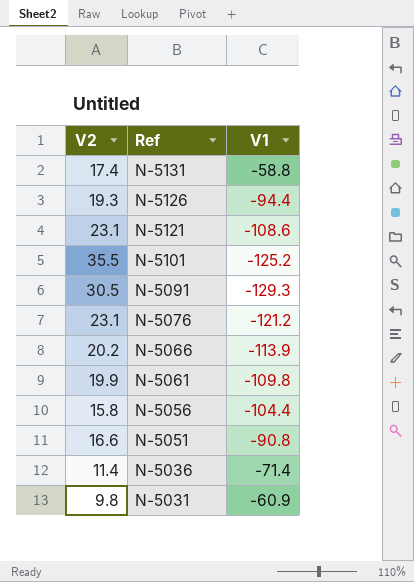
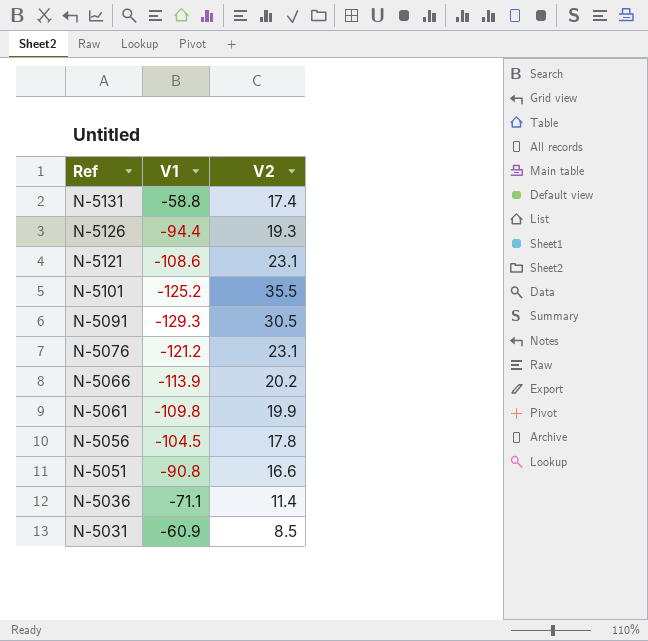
column V2 | position: 1 -> 3
N-5056 | V1: -104.4 -> -104.5
N-5056 | V2: 15.8 -> 17.8
N-5036 | V1: -71.4 -> -71.1
N-5031 | V2: 9.8 -> 8.5

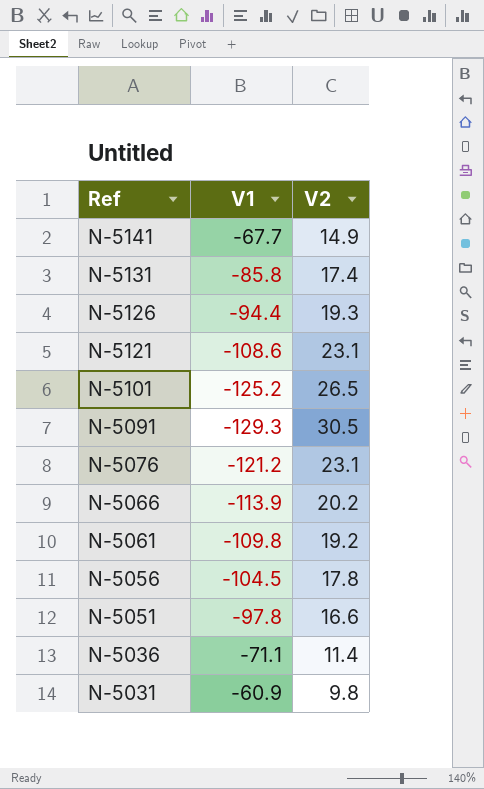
row N-5141: none -> -67.7 | 14.9
N-5131 | V1: -58.8 -> -85.8
N-5101 | V2: 35.5 -> 26.5
N-5061 | V2: 19.9 -> 19.2
N-5051 | V1: -90.8 -> -97.8
N-5031 | V2: 8.5 -> 9.8

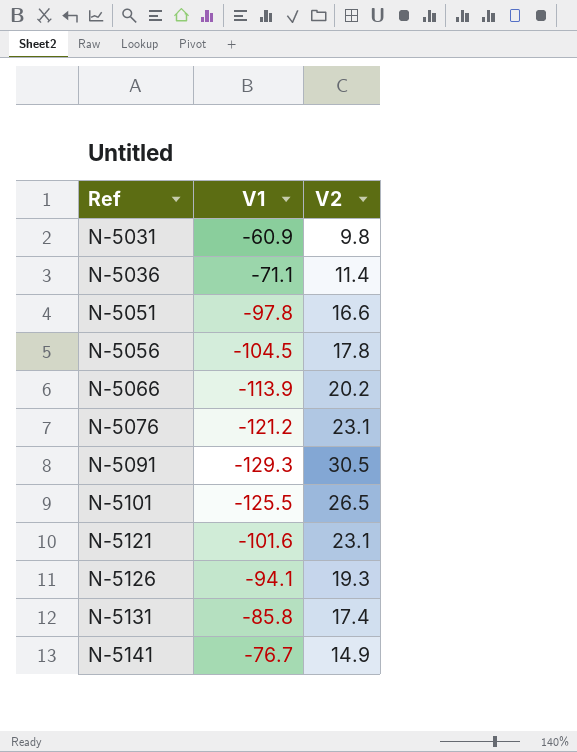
row order: Ref descending -> Ref ascending
row N-5061: -109.8 | 19.2 -> none
N-5101 | V1: -125.2 -> -125.5
N-5121 | V1: -108.6 -> -101.6
N-5126 | V1: -94.4 -> -94.1
N-5141 | V1: -67.7 -> -76.7

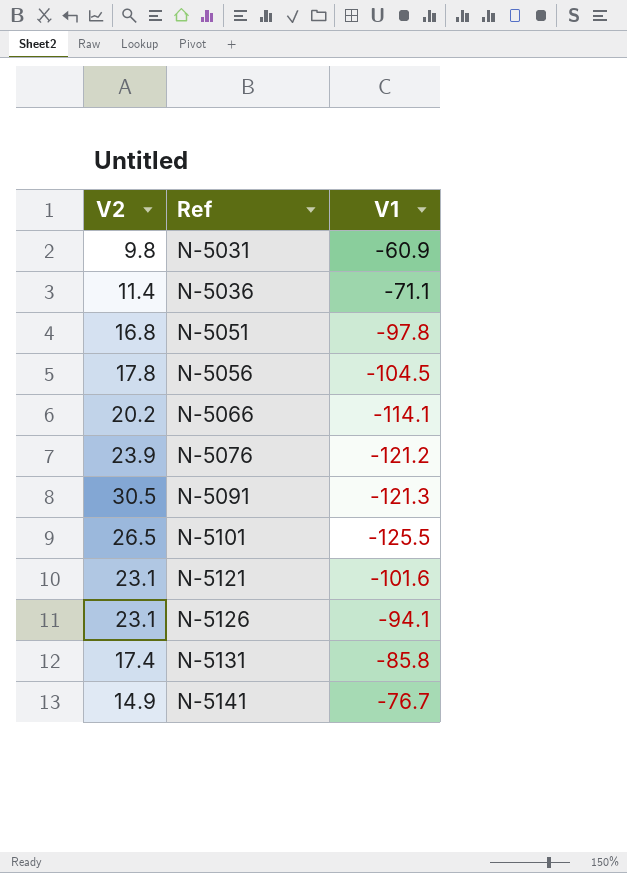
column V2 | position: 3 -> 1
N-5051 | V2: 16.6 -> 16.8
N-5066 | V1: -113.9 -> -114.1
N-5076 | V2: 23.1 -> 23.9
N-5091 | V1: -129.3 -> -121.3
N-5126 | V2: 19.3 -> 23.1

